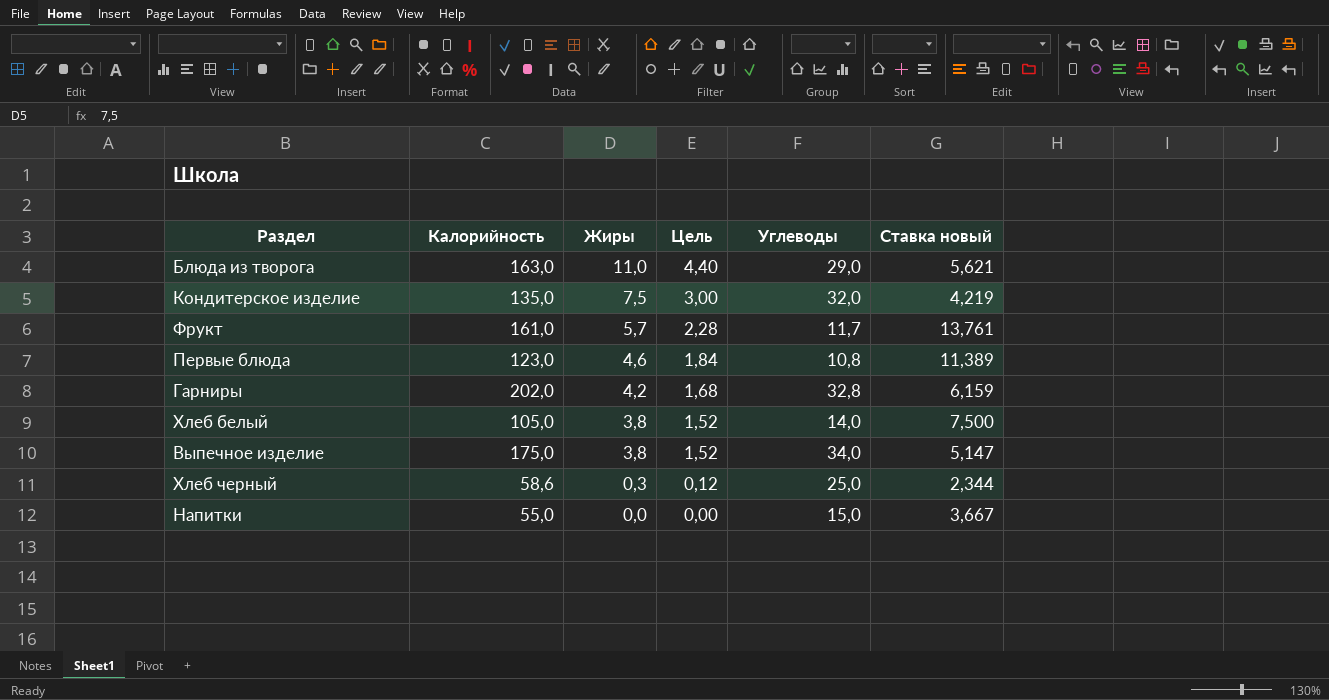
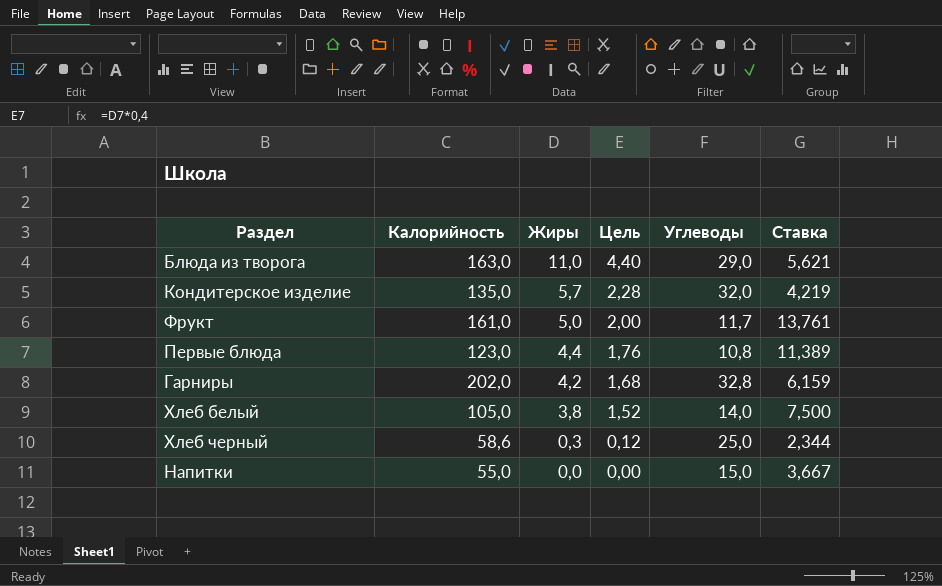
column name: Ставка новый -> Ставка
row Выпечное изделие: 175,0 | 3,8 | 1,52 | 34,0 | 5,147 -> none
Кондитерское изделие | Жиры: 7,5 -> 5,7
Кондитерское изделие | Цель: 3,00 -> 2,28
Фрукт | Жиры: 5,7 -> 5,0
Фрукт | Цель: 2,28 -> 2,00
Первые блюда | Жиры: 4,6 -> 4,4
Первые блюда | Цель: 1,84 -> 1,76

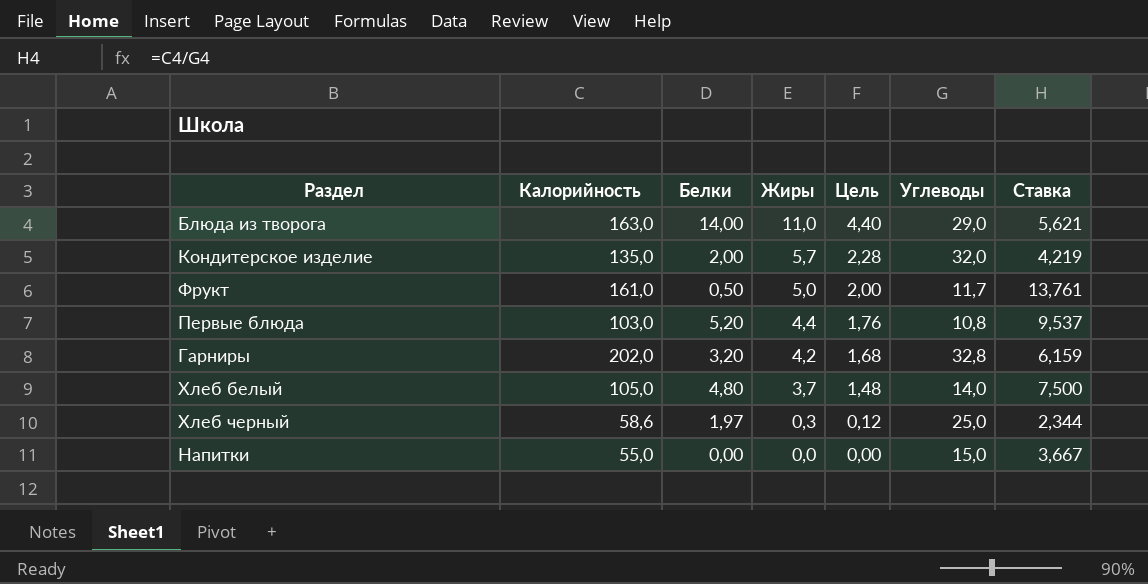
column Белки | position: none -> 3
Первые блюда | Калорийность: 123,0 -> 103,0
Первые блюда | Ставка: 11,389 -> 9,537
Хлеб белый | Жиры: 3,8 -> 3,7
Хлеб белый | Цель: 1,52 -> 1,48

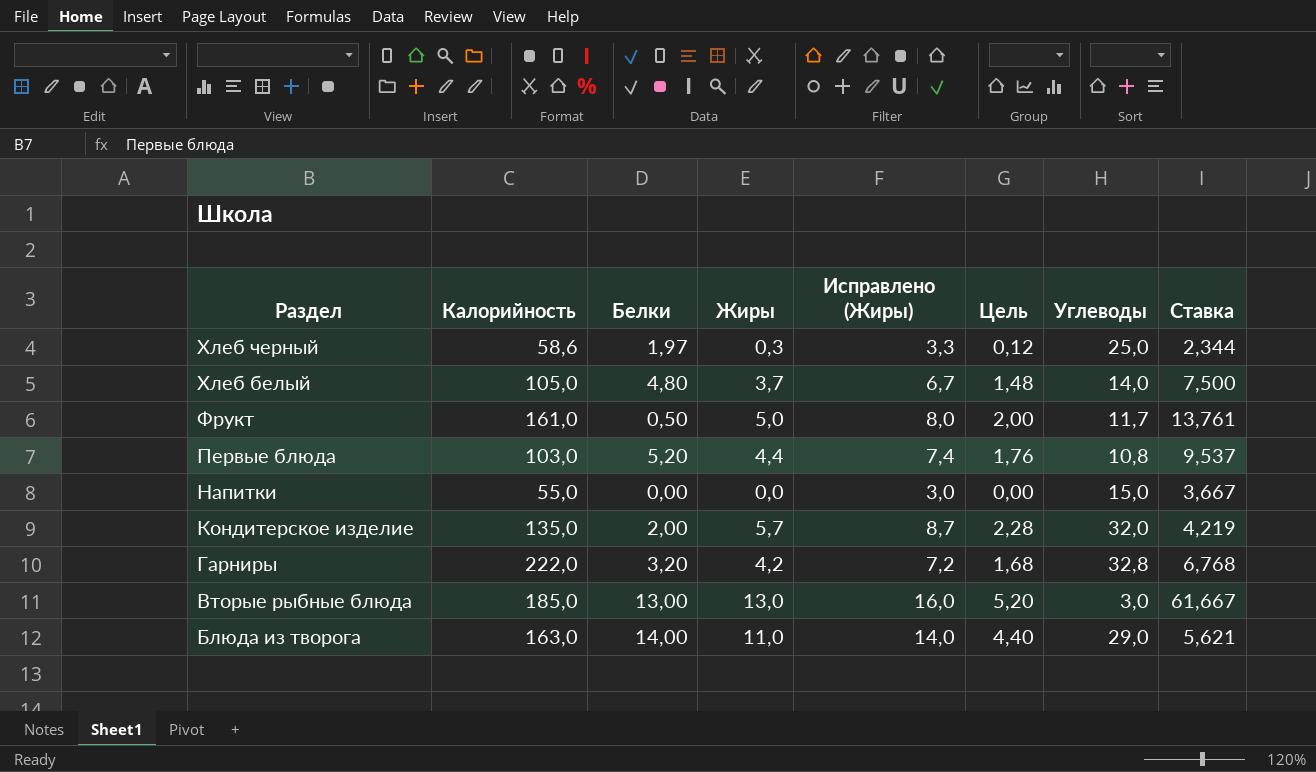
row order: Жиры descending -> Раздел descending
column Исправлено (Жиры) | formula: none -> [Жиры] + 3
Гарниры | Калорийность: 202,0 -> 222,0
Гарниры | Ставка: 6,159 -> 6,768
row Вторые рыбные блюда: none -> 185,0 | 13,00 | 13,0 | 16,0 | 5,20 | 3,0 | 61,667

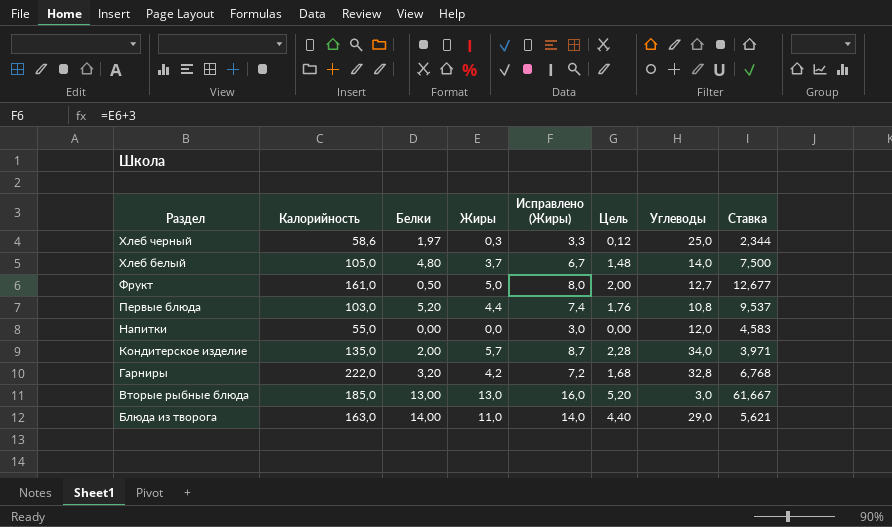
Фрукт | Углеводы: 11,7 -> 12,7
Фрукт | Ставка: 13,761 -> 12,677
Напитки | Углеводы: 15,0 -> 12,0
Напитки | Ставка: 3,667 -> 4,583
Кондитерское изделие | Углеводы: 32,0 -> 34,0
Кондитерское изделие | Ставка: 4,219 -> 3,971

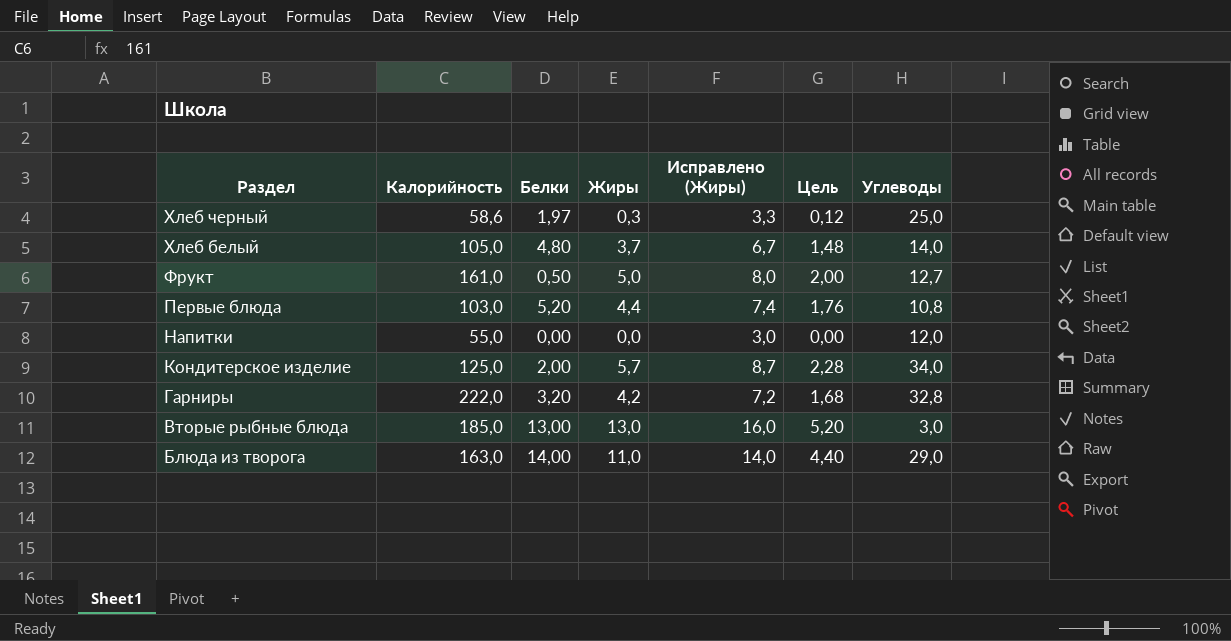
column Ставка | formula: [Калорийность] / [Углеводы] -> none
Кондитерское изделие | Калорийность: 135,0 -> 125,0

